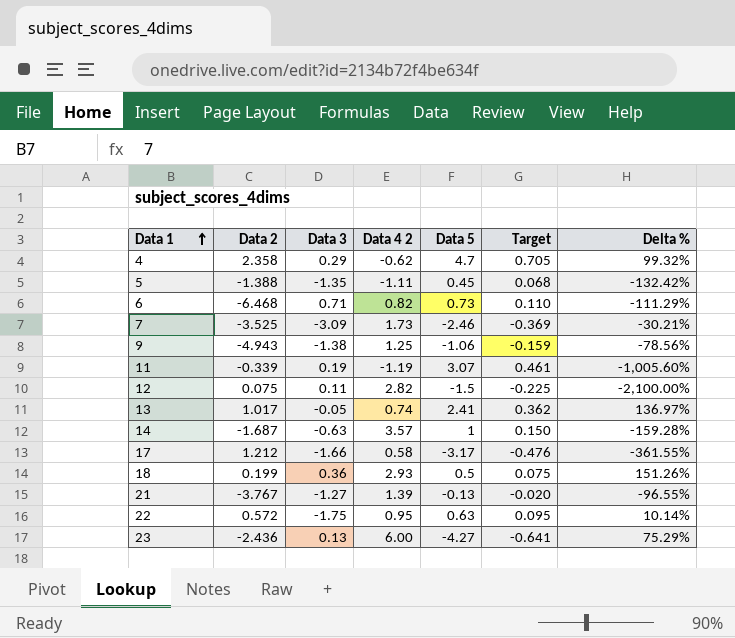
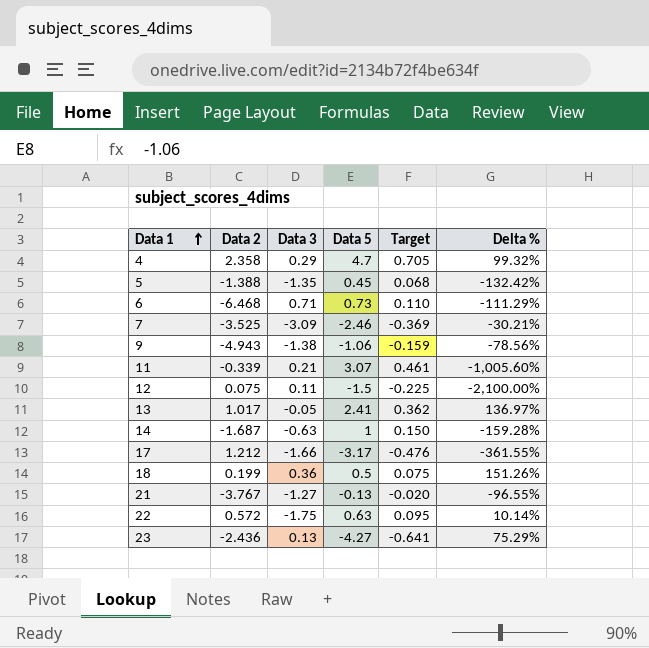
column Data 4 2 | position: 4 -> none
11 | Data 3: 0.19 -> 0.21

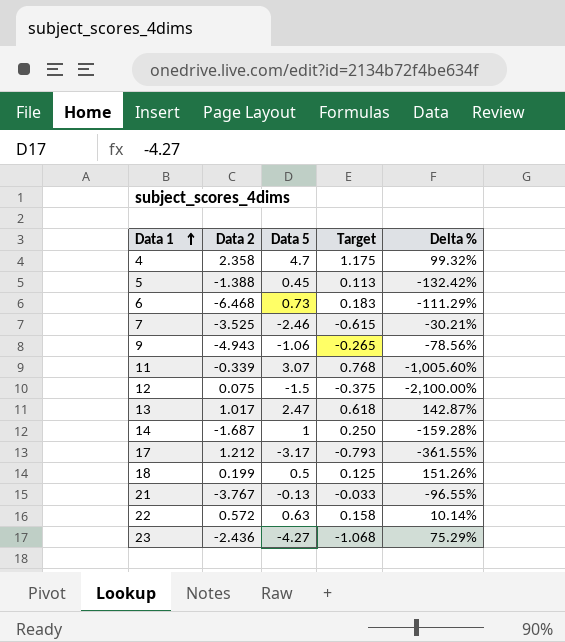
column Data 3 | position: 3 -> none
column Target | formula: [Data 5] * 0.15 -> [Data 5] * 0.25
13 | Data 5: 2.41 -> 2.47
13 | Delta %: 136.97% -> 142.87%

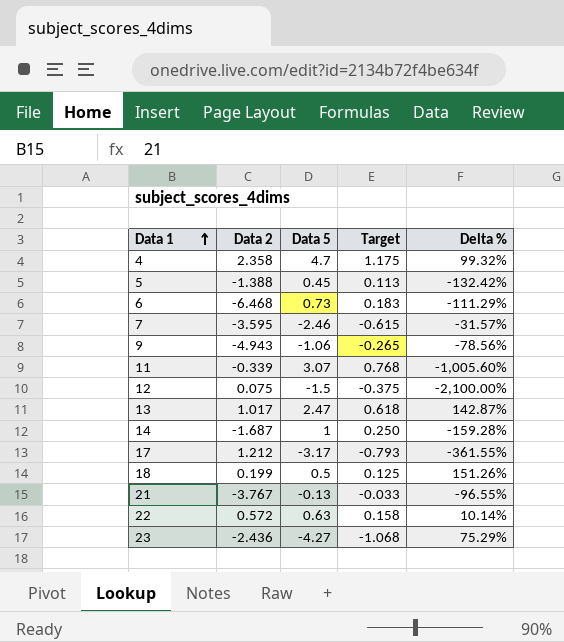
7 | Data 2: -3.525 -> -3.595
7 | Delta %: -30.21% -> -31.57%

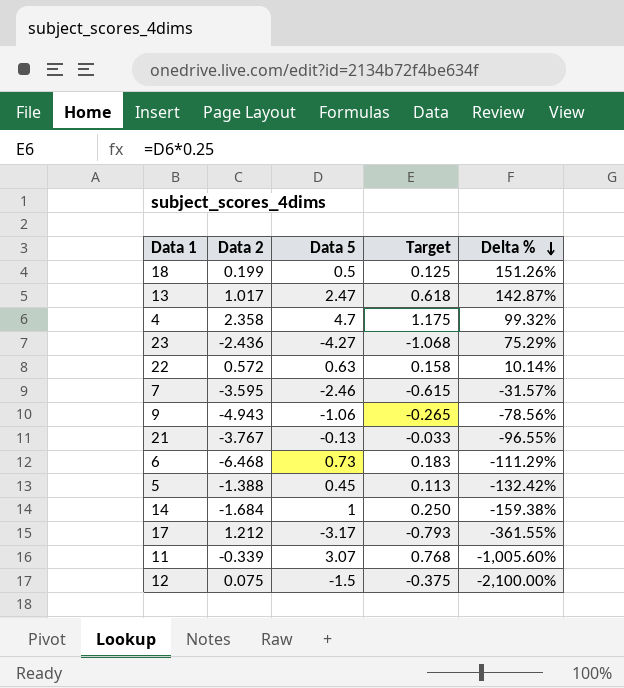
row order: Data 1 ascending -> Delta % descending
14 | Data 2: -1.687 -> -1.684
14 | Delta %: -159.28% -> -159.38%

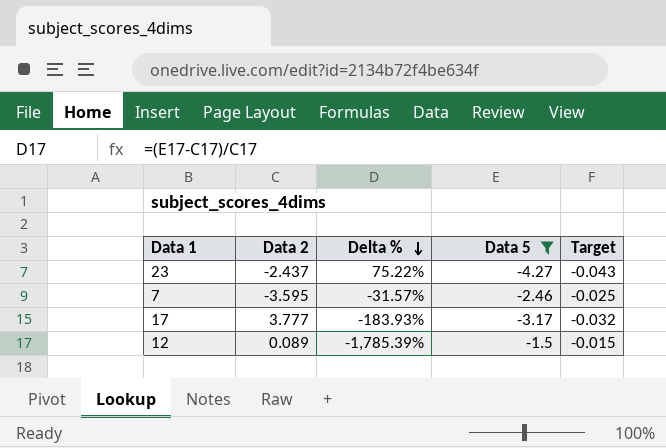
filter: none -> Data 5 <= -1.5
column Delta % | position: 5 -> 3
column Target | formula: [Data 5] * 0.25 -> [Data 5] * 0.01
23 | Data 2: -2.436 -> -2.437
23 | Delta %: 75.29% -> 75.22%
17 | Data 2: 1.212 -> 3.777
17 | Delta %: -361.55% -> -183.93%
12 | Data 2: 0.075 -> 0.089
12 | Delta %: -2,100.00% -> -1,785.39%

